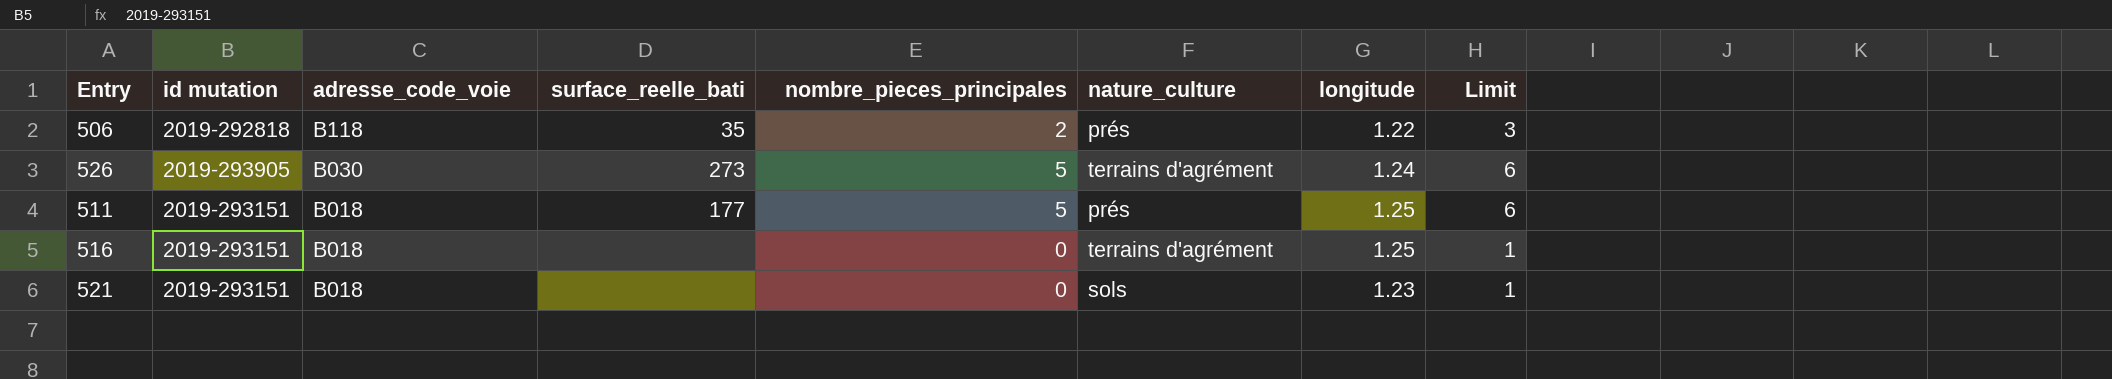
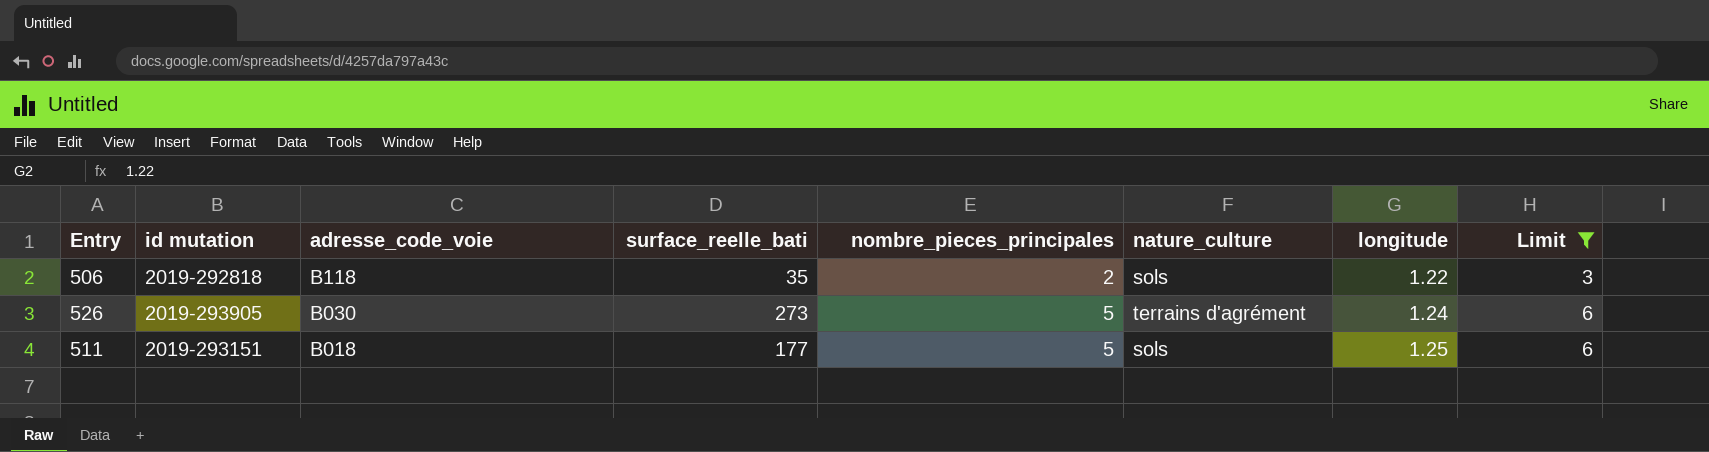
filter: none -> Limit != 1
506 | nature_culture: prés -> sols
511 | nature_culture: prés -> sols

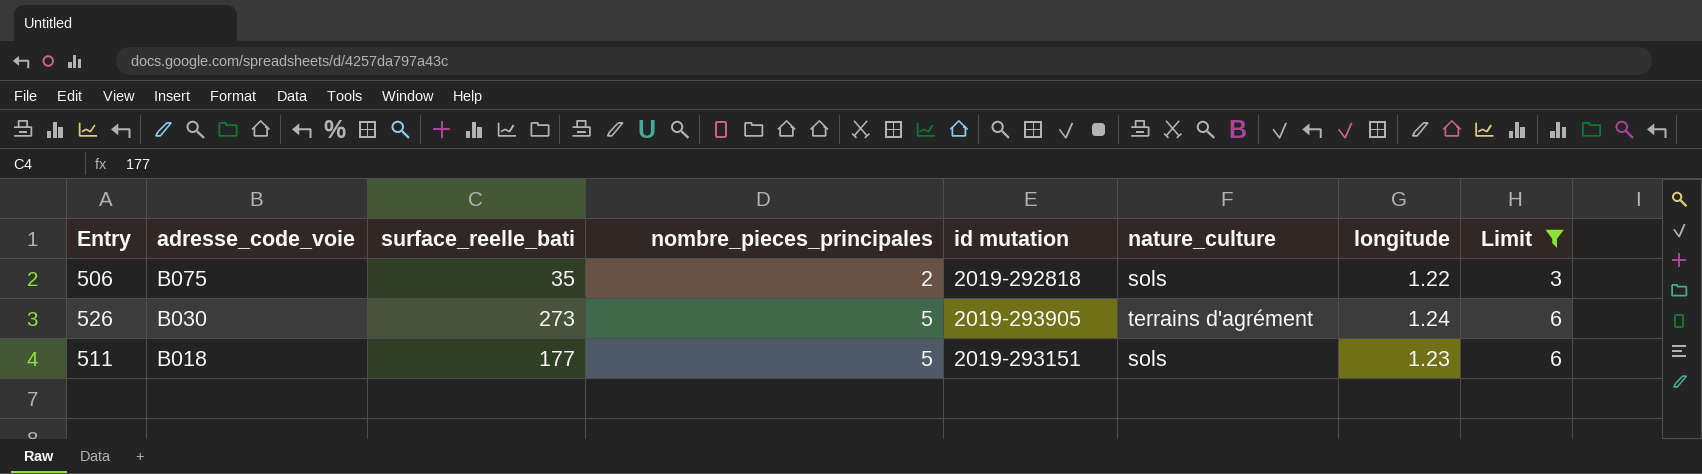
column id mutation | position: 2 -> 5
506 | adresse_code_voie: B118 -> B075
511 | longitude: 1.25 -> 1.23

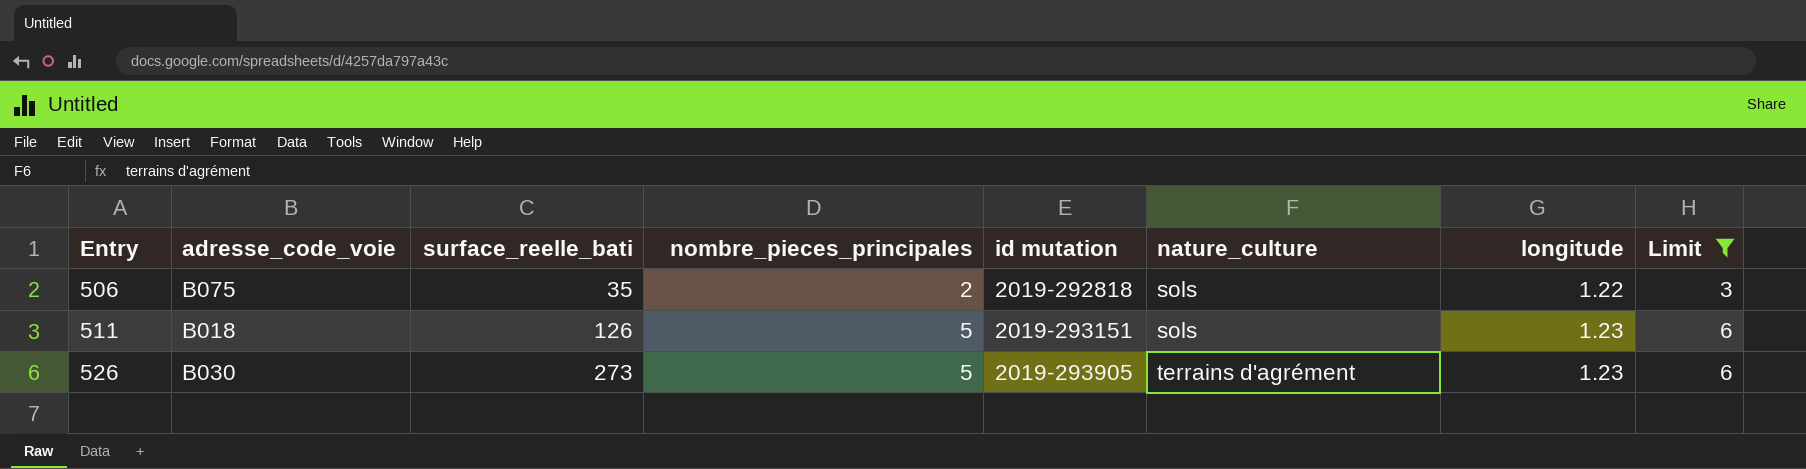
row order: adresse_code_voie descending -> Entry ascending
511 | surface_reelle_bati: 177 -> 126
526 | longitude: 1.24 -> 1.23

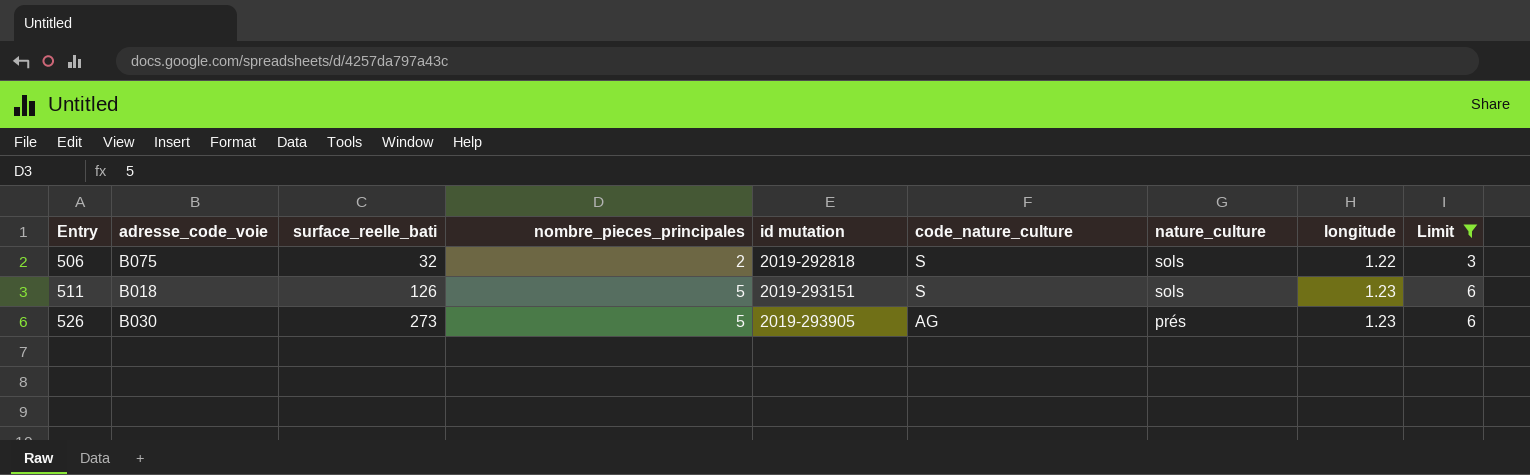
column code_nature_culture | position: none -> 6
506 | surface_reelle_bati: 35 -> 32
526 | nature_culture: terrains d'agrément -> prés

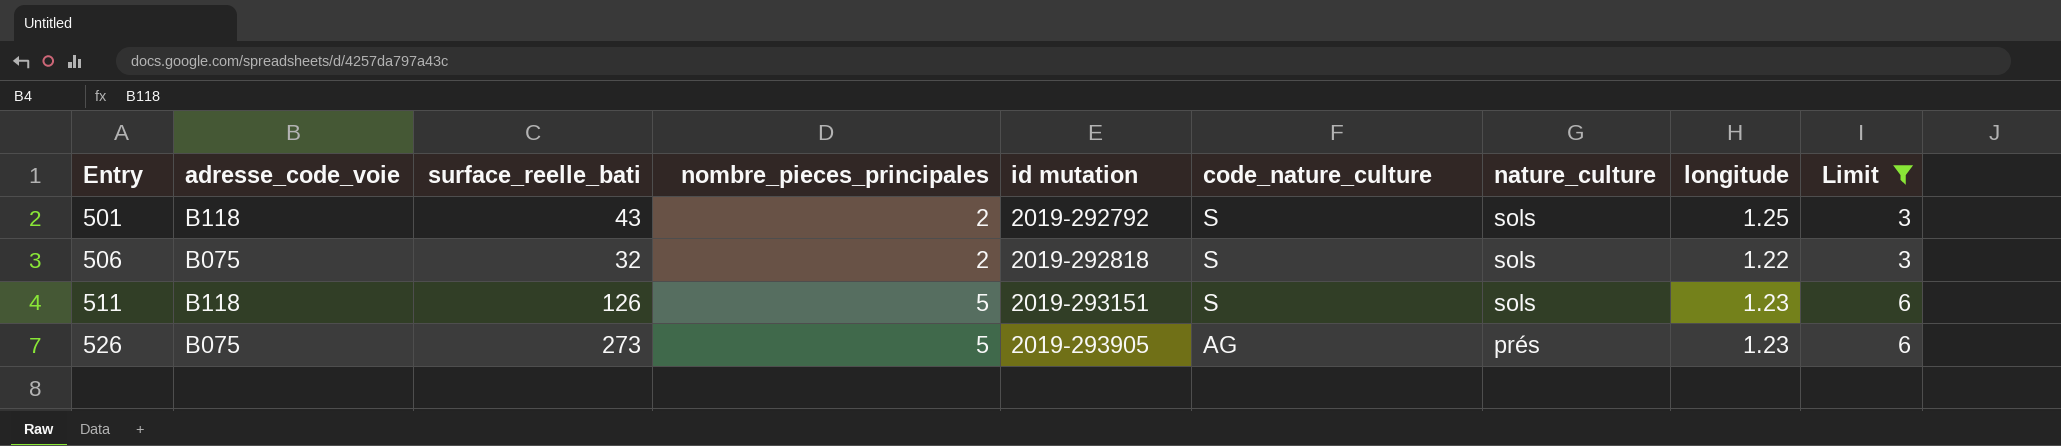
row 501: none -> B118 | 43 | 2 | 2019-292792 | S | sols | 1.25 | 3
511 | adresse_code_voie: B018 -> B118
526 | adresse_code_voie: B030 -> B075

